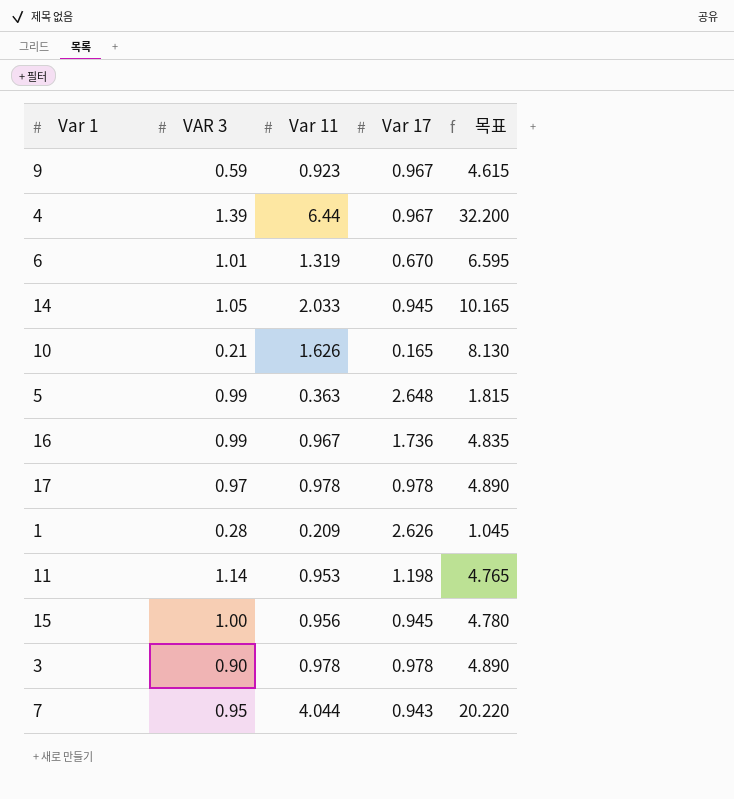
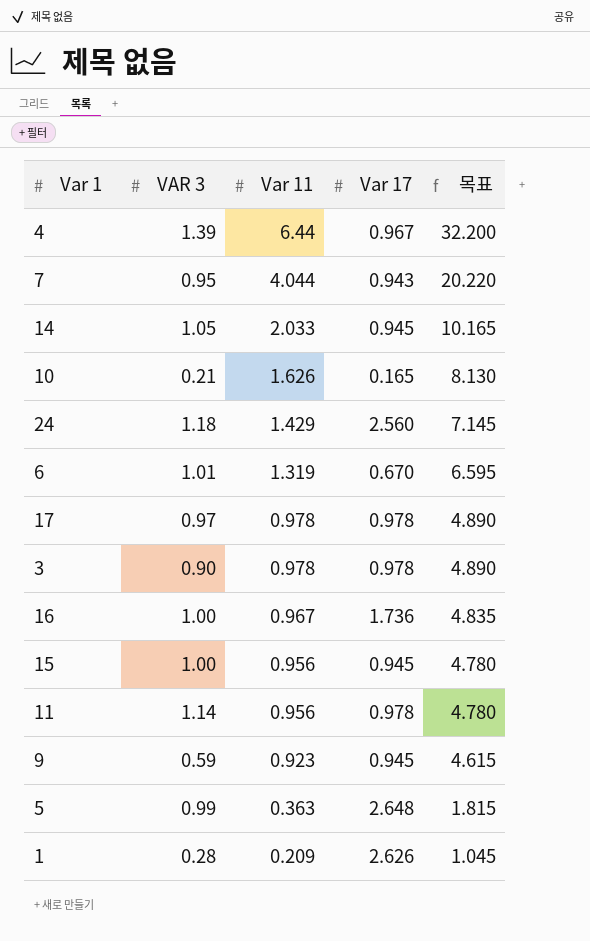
row order: none -> Var 11 descending
row 24: none -> 1.18 | 1.429 | 2.560 | 7.145
16 | VAR 3: 0.99 -> 1.00
11 | Var 11: 0.953 -> 0.956
11 | Var 17: 1.198 -> 0.978
11 | 목표: 4.765 -> 4.780
9 | Var 17: 0.967 -> 0.945

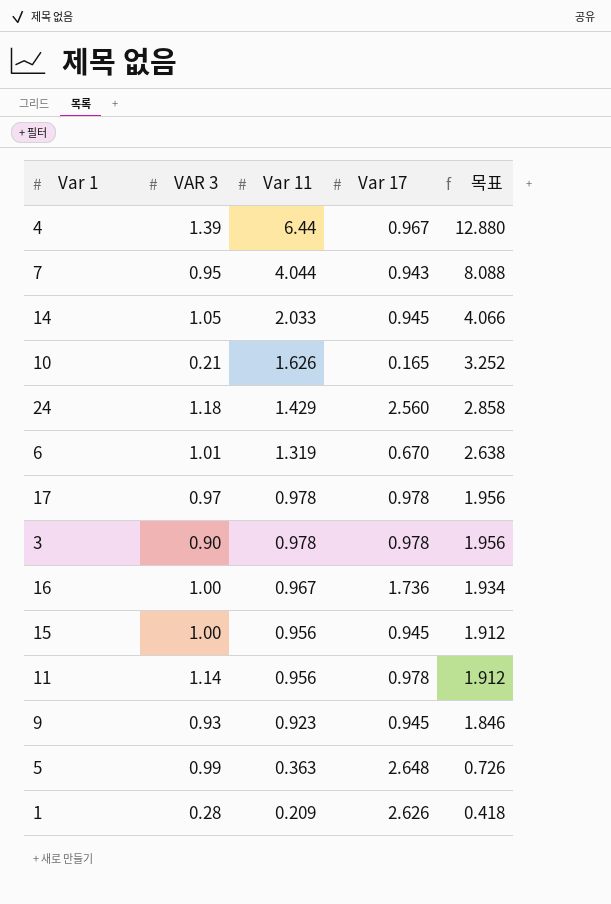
column 목표 | formula: [Var 11] * 5 -> [Var 11] * 2
9 | VAR 3: 0.59 -> 0.93

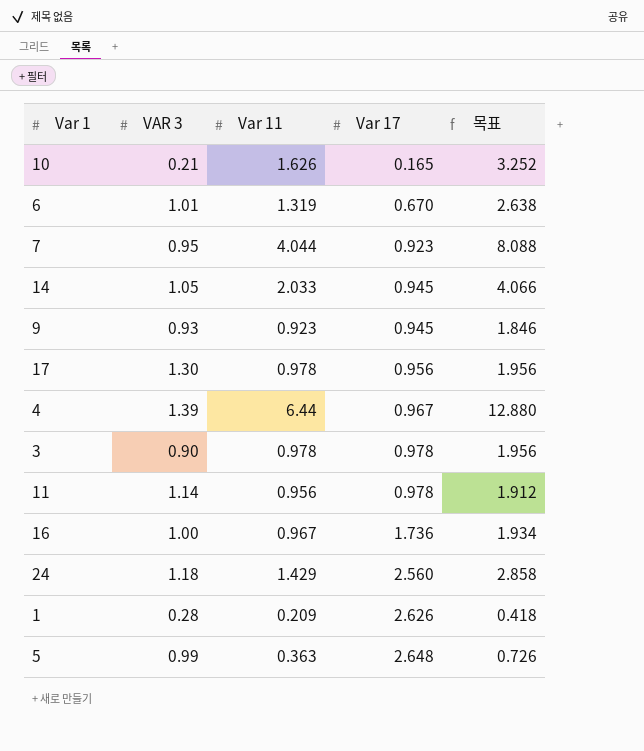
row order: Var 11 descending -> Var 17 ascending
row 15: 1.00 | 0.956 | 0.945 | 1.912 -> none
7 | Var 17: 0.943 -> 0.923
17 | VAR 3: 0.97 -> 1.30
17 | Var 17: 0.978 -> 0.956

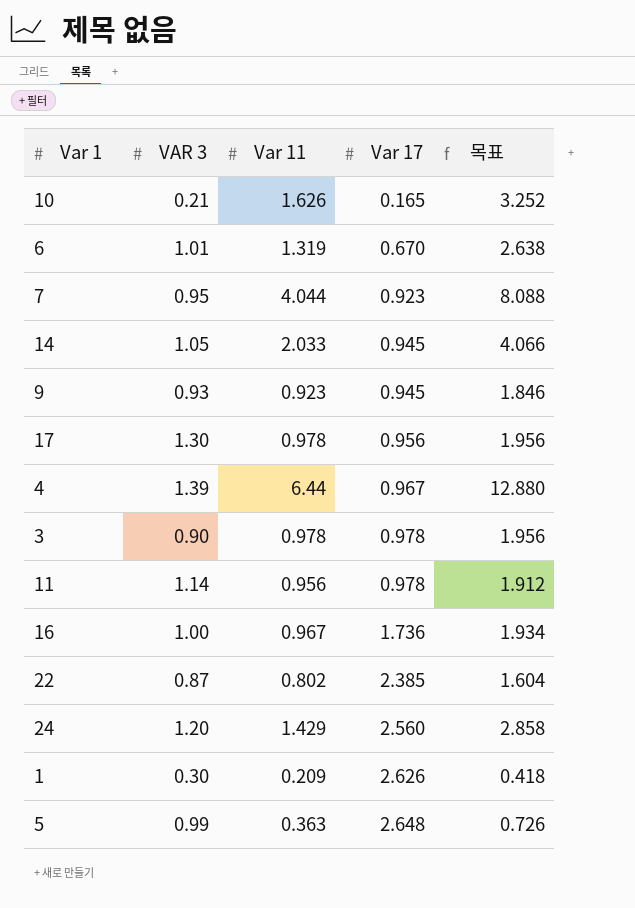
row 22: none -> 0.87 | 0.802 | 2.385 | 1.604
24 | VAR 3: 1.18 -> 1.20
1 | VAR 3: 0.28 -> 0.30

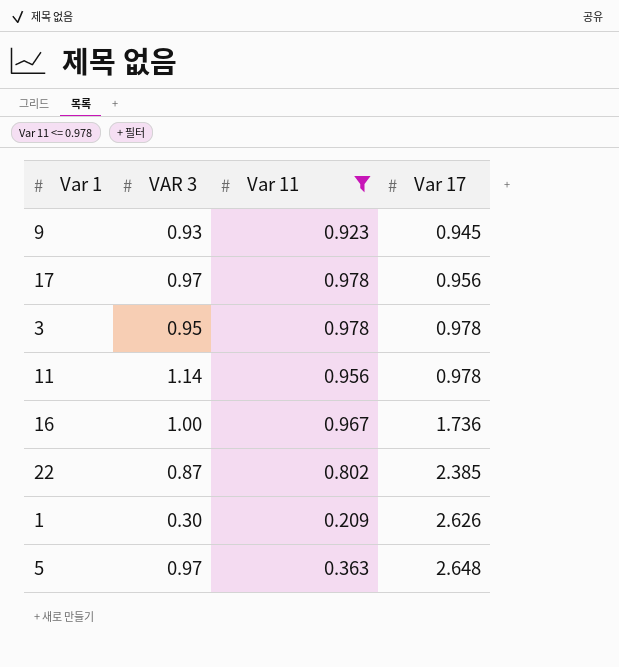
filter: none -> Var 11 <= 0.978
column 목표 | formula: [Var 11] * 2 -> none
17 | VAR 3: 1.30 -> 0.97
3 | VAR 3: 0.90 -> 0.95
5 | VAR 3: 0.99 -> 0.97

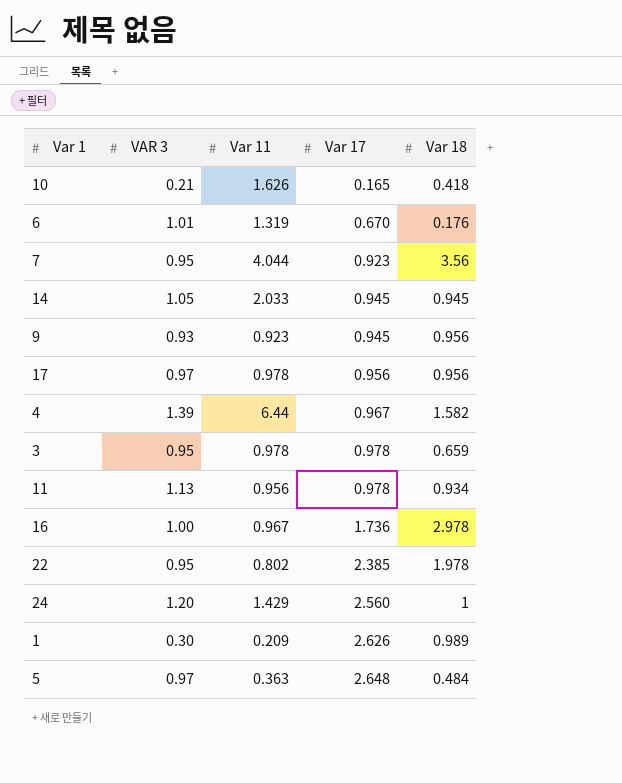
filter: Var 11 <= 0.978 -> none
column Var 18 | position: none -> 5
11 | VAR 3: 1.14 -> 1.13
22 | VAR 3: 0.87 -> 0.95

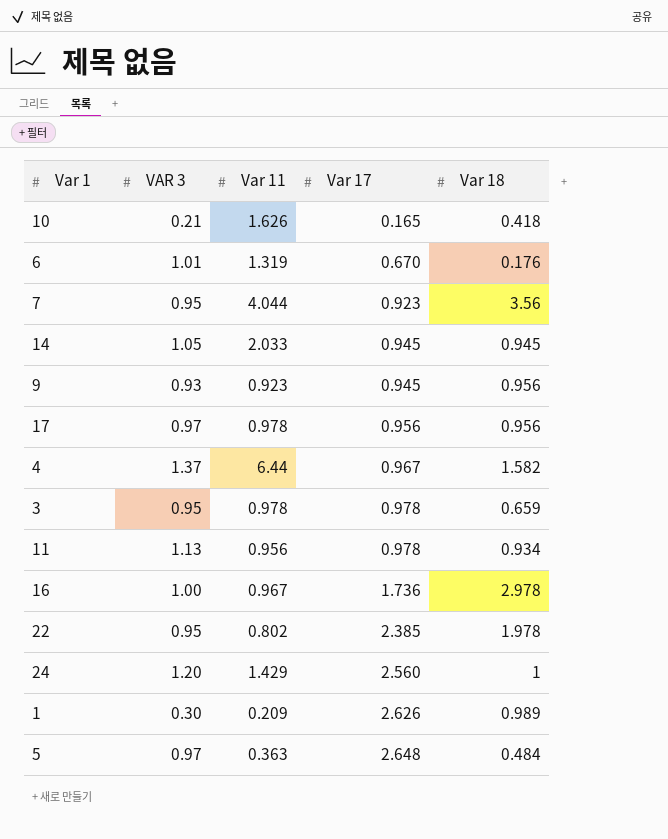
4 | VAR 3: 1.39 -> 1.37

